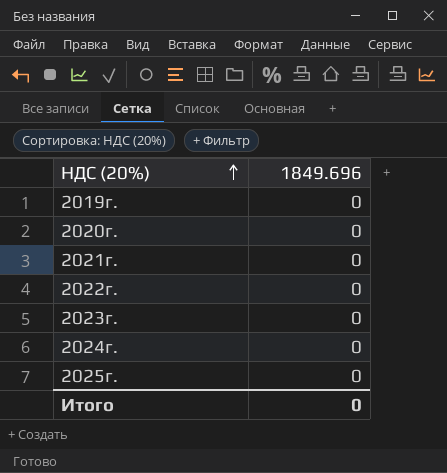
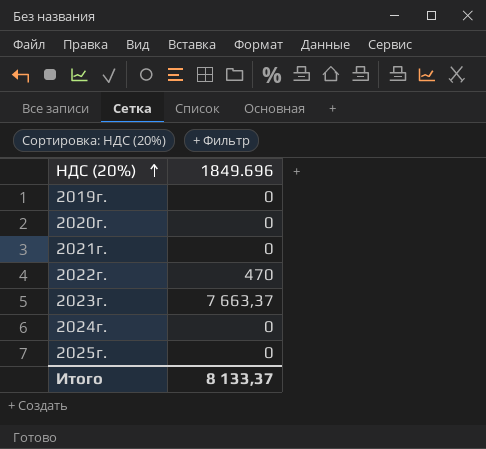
2022г. | 1849.696: 0 -> 470
2023г. | 1849.696: 0 -> 7 663,37
Итого | 1849.696: 0 -> 8 133,37

